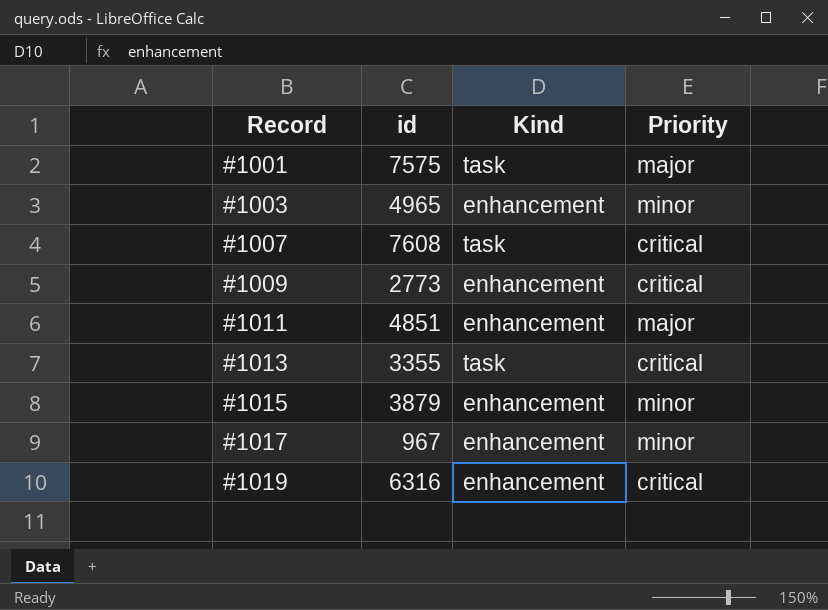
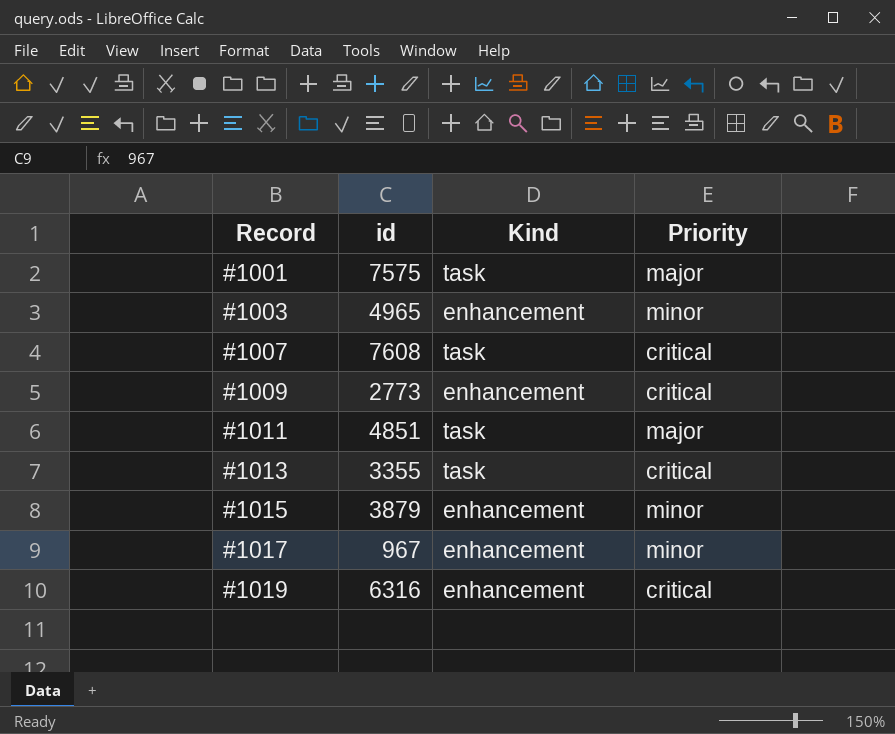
#1011 | Kind: enhancement -> task

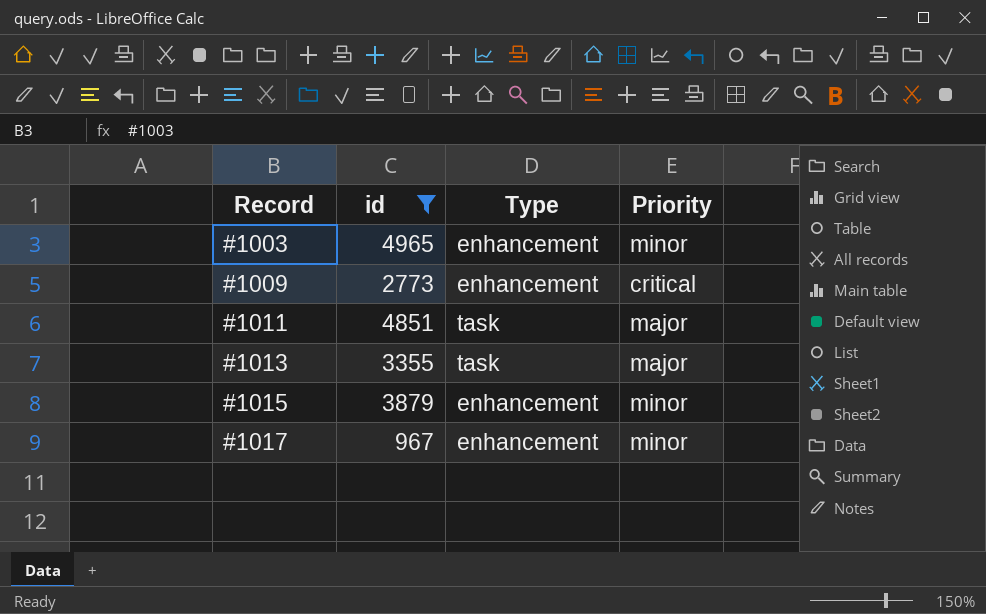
filter: none -> id <= 4965
column name: Kind -> Type
#1013 | Priority: critical -> major

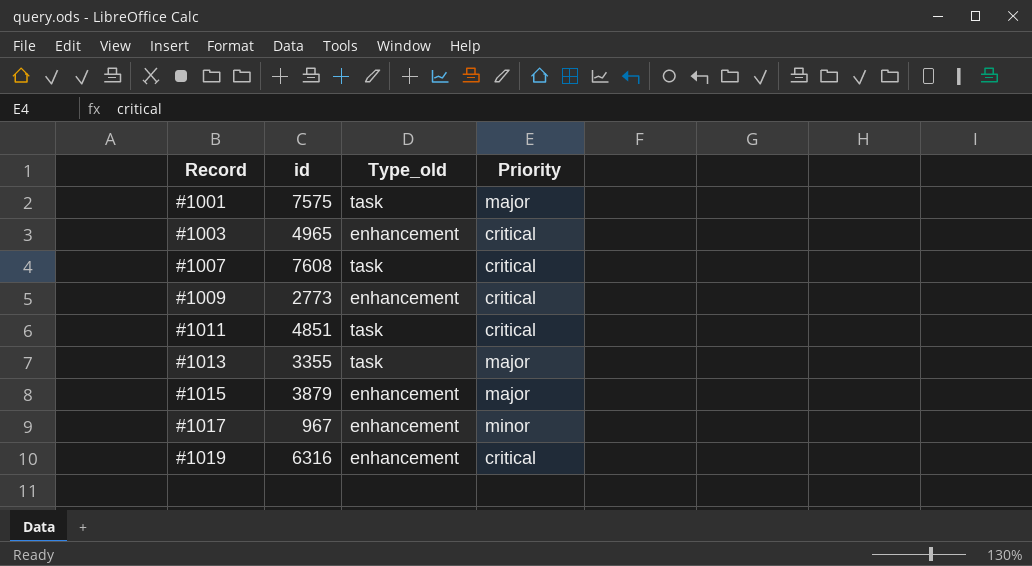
filter: id <= 4965 -> none
column name: Type -> Type_old
#1003 | Priority: minor -> critical
#1011 | Priority: major -> critical
#1015 | Priority: minor -> major

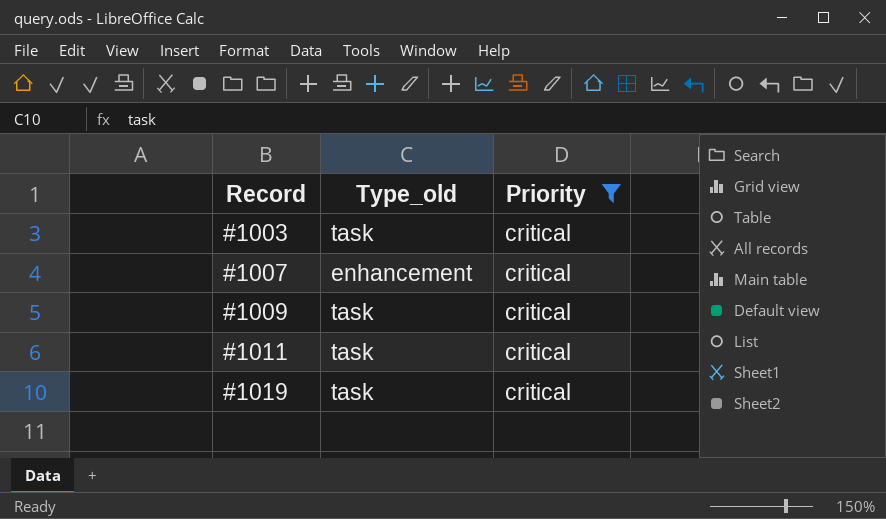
filter: none -> Priority = critical
column id | position: 2 -> none
#1003 | Type_old: enhancement -> task
#1007 | Type_old: task -> enhancement
#1009 | Type_old: enhancement -> task
#1019 | Type_old: enhancement -> task

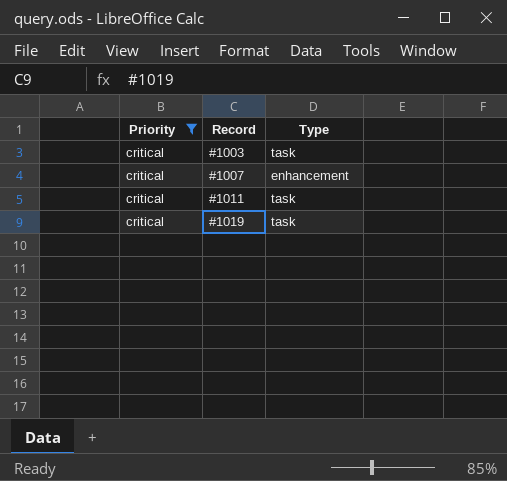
column Priority | position: 3 -> 1
column name: Type_old -> Type
row #1009: task | critical -> none

